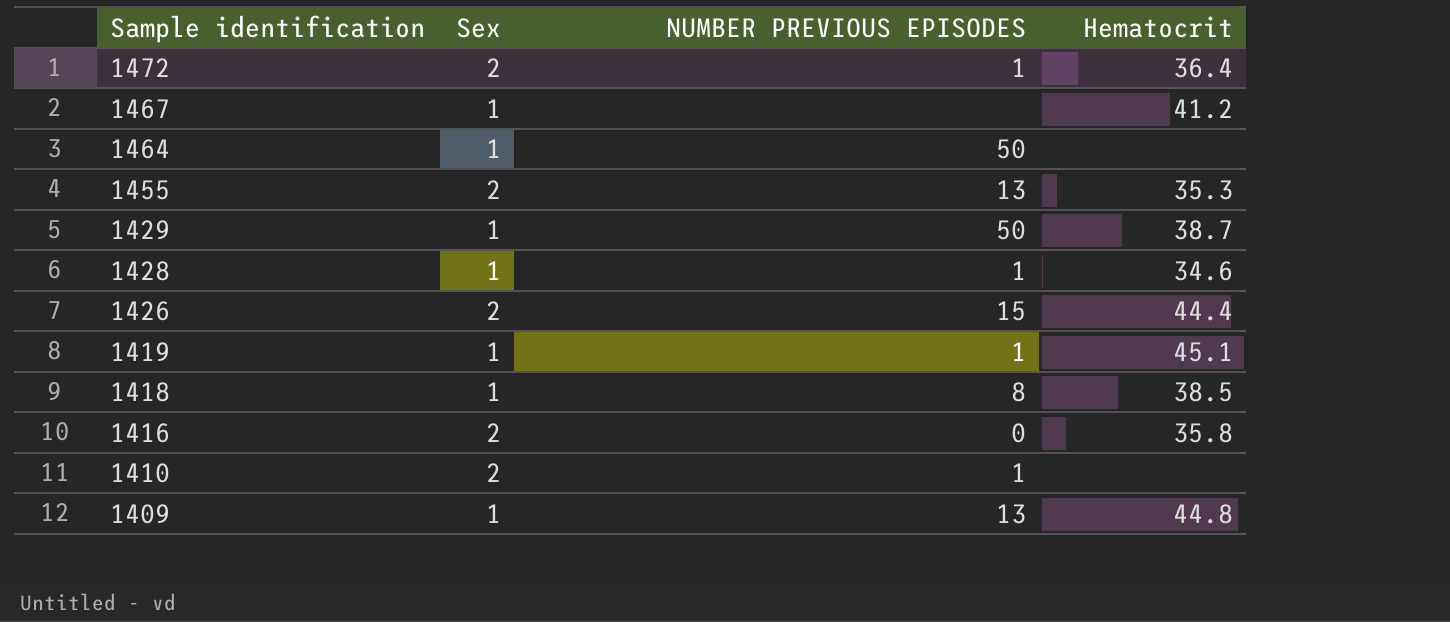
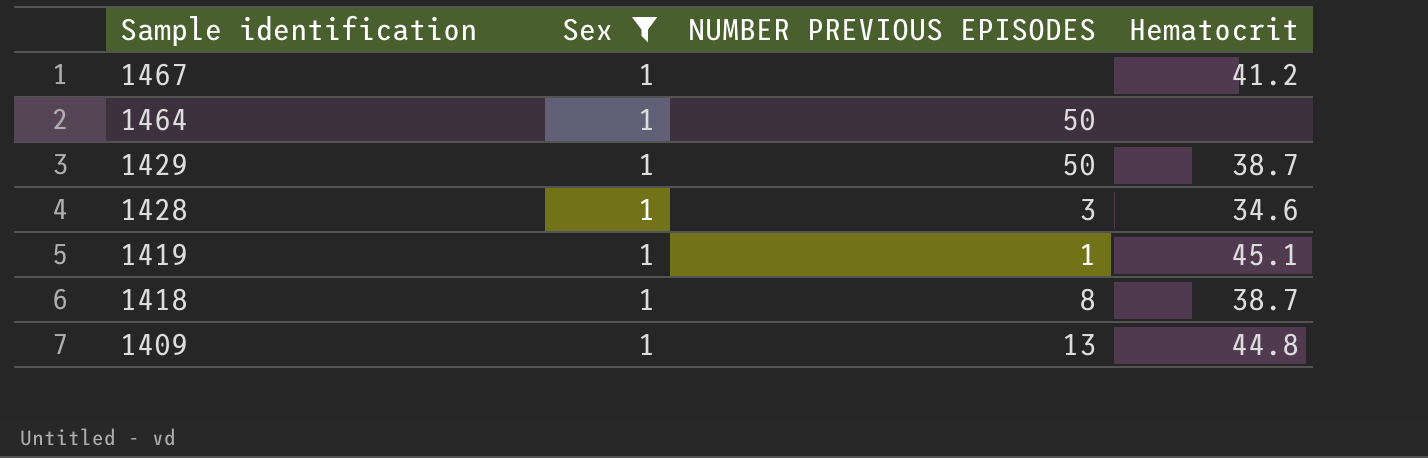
filter: none -> Sex = 1
1428 | NUMBER PREVIOUS EPISODES: 1 -> 3
1418 | Hematocrit: 38.5 -> 38.7

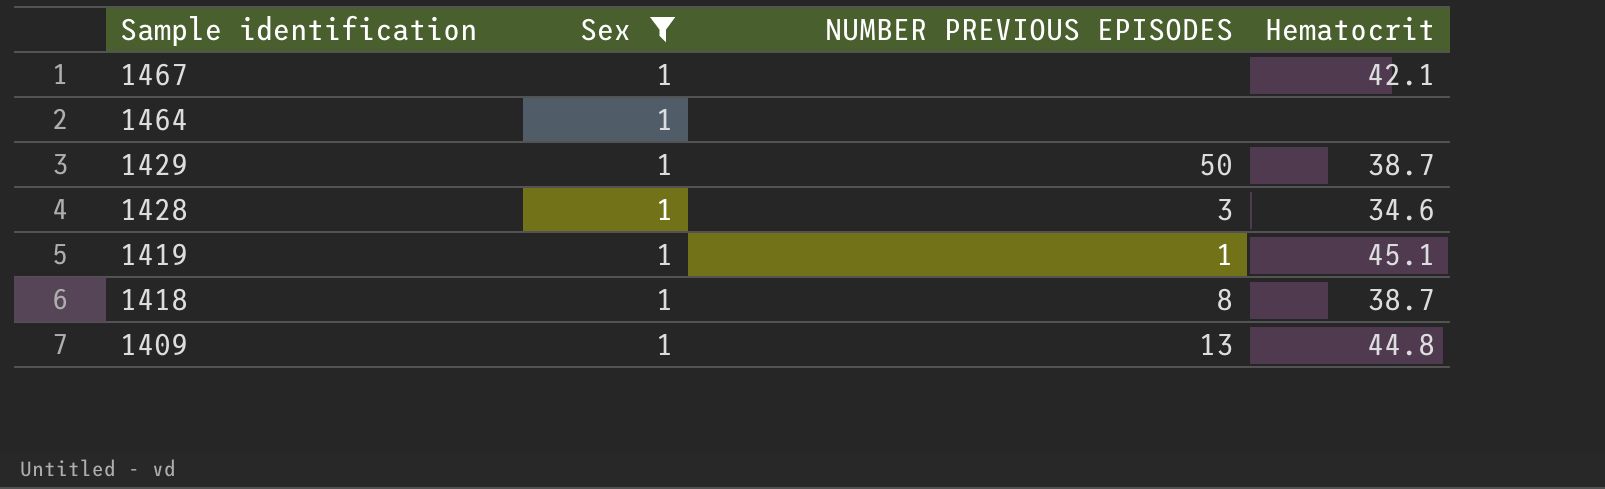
1467 | Hematocrit: 41.2 -> 42.1
1464 | NUMBER PREVIOUS EPISODES: 50 -> none

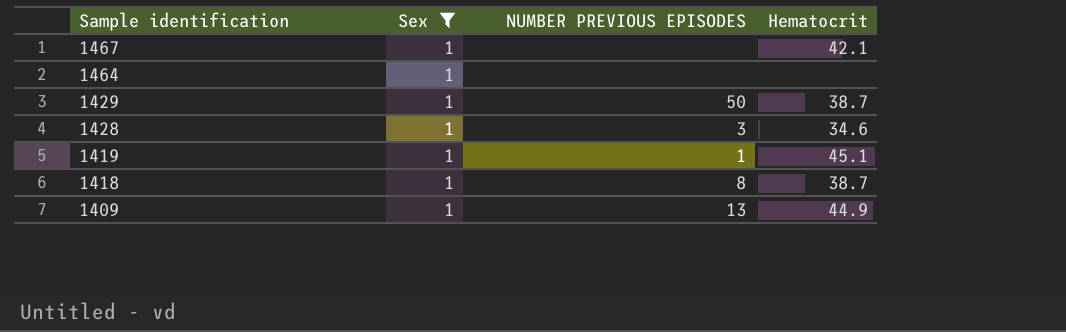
1409 | Hematocrit: 44.8 -> 44.9

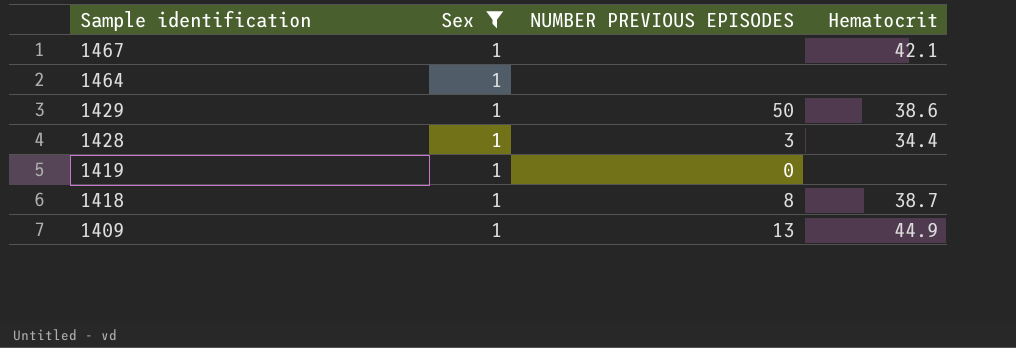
1429 | Hematocrit: 38.7 -> 38.6
1428 | Hematocrit: 34.6 -> 34.4
1419 | NUMBER PREVIOUS EPISODES: 1 -> 0
1419 | Hematocrit: 45.1 -> none

